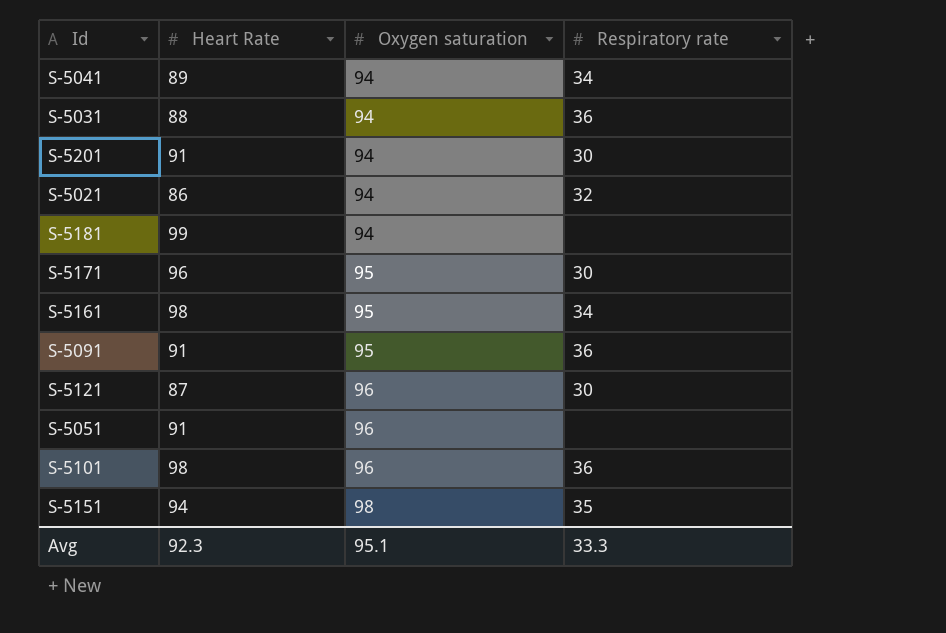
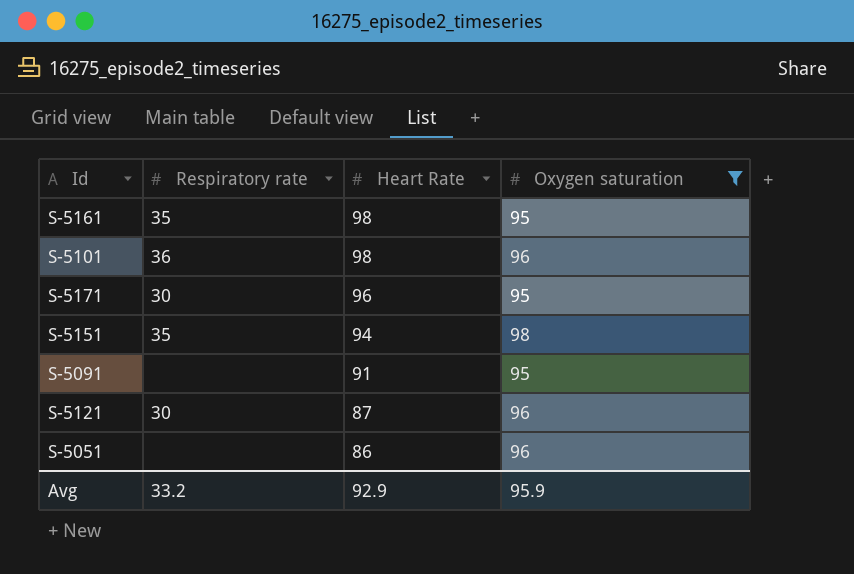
filter: none -> Oxygen saturation != 94
row order: Oxygen saturation ascending -> Heart Rate descending
column Respiratory rate | position: 4 -> 2
S-5161 | Respiratory rate: 34 -> 35
S-5091 | Respiratory rate: 36 -> none
S-5051 | Heart Rate: 91 -> 86
Avg | Respiratory rate: 33.3 -> 33.2
Avg | Heart Rate: 92.3 -> 92.9
Avg | Oxygen saturation: 95.1 -> 95.9

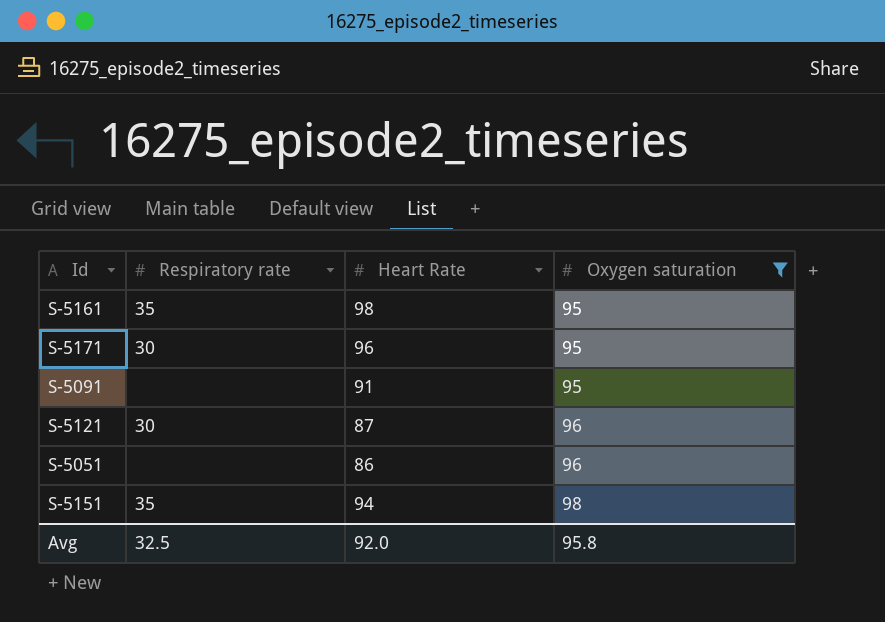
row order: Heart Rate descending -> Oxygen saturation ascending
row S-5101: 36 | 98 | 96 -> none
Avg | Respiratory rate: 33.2 -> 32.5
Avg | Heart Rate: 92.9 -> 92.0
Avg | Oxygen saturation: 95.9 -> 95.8

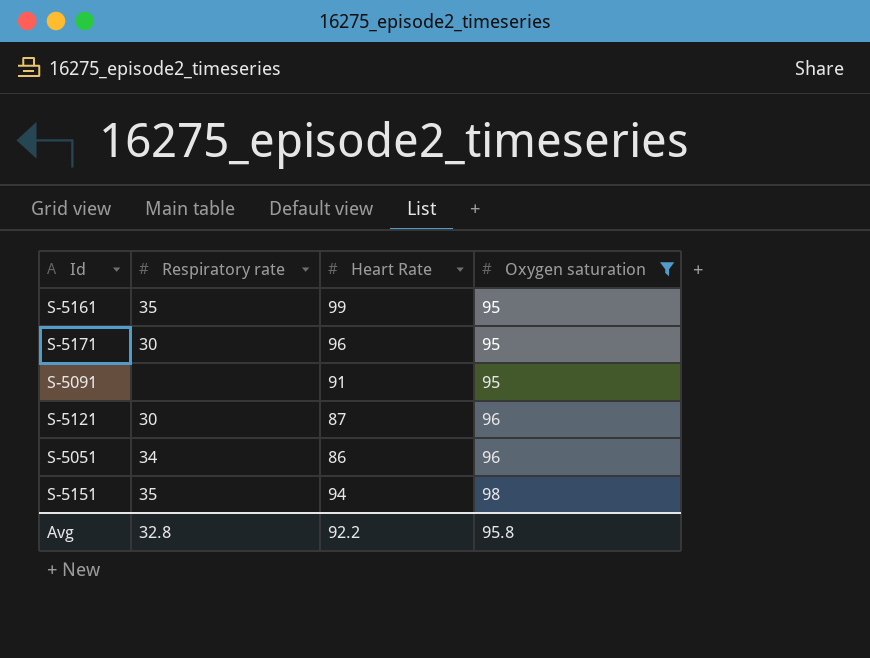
S-5161 | Heart Rate: 98 -> 99
S-5051 | Respiratory rate: none -> 34
Avg | Respiratory rate: 32.5 -> 32.8
Avg | Heart Rate: 92.0 -> 92.2

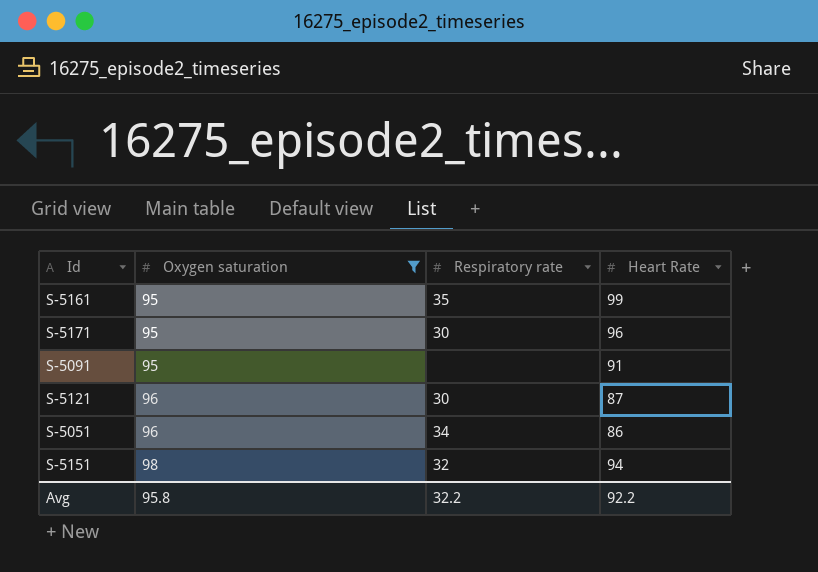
column Oxygen saturation | position: 4 -> 2
S-5151 | Respiratory rate: 35 -> 32
Avg | Respiratory rate: 32.8 -> 32.2

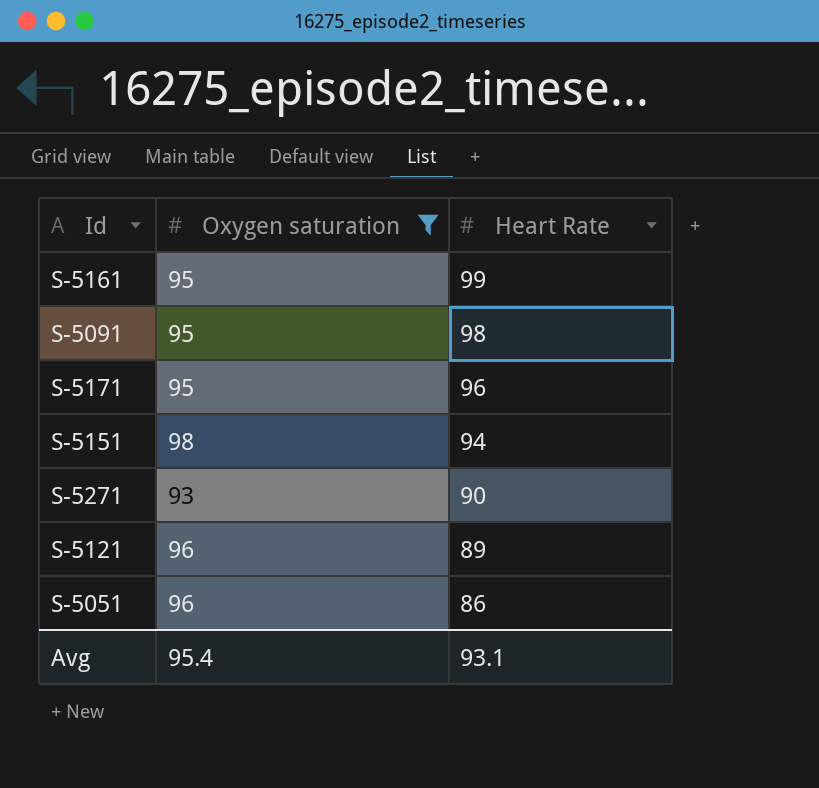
row order: Oxygen saturation ascending -> Heart Rate descending
column Respiratory rate | position: 3 -> none
S-5091 | Heart Rate: 91 -> 98
row S-5271: none -> 93 | 90
S-5121 | Heart Rate: 87 -> 89
Avg | Oxygen saturation: 95.8 -> 95.4
Avg | Heart Rate: 92.2 -> 93.1

